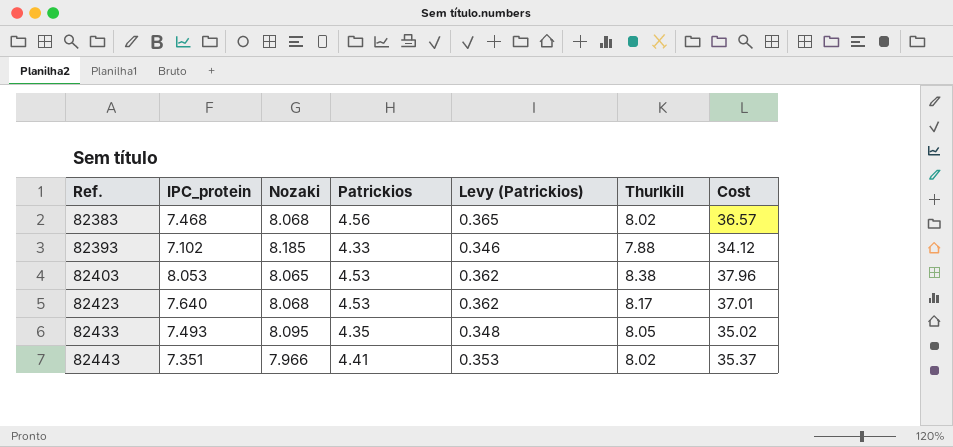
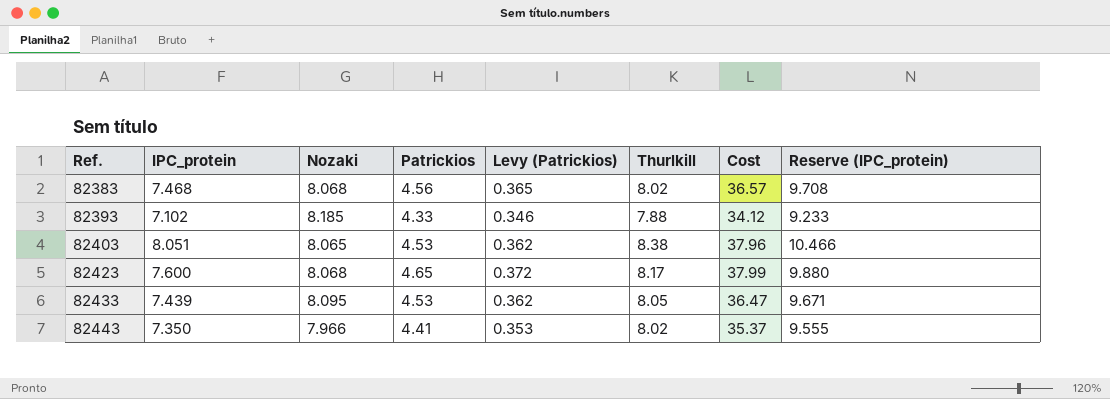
column Reserve (IPC_protein) | formula: none -> [IPC_protein] * 1.3
82403 | IPC_protein: 8.053 -> 8.051
82423 | IPC_protein: 7.640 -> 7.600
82423 | Patrickios: 4.53 -> 4.65
82423 | Levy (Patrickios): 0.362 -> 0.372
82423 | Cost: 37.01 -> 37.99
82433 | IPC_protein: 7.493 -> 7.439
82433 | Patrickios: 4.35 -> 4.53
82433 | Levy (Patrickios): 0.348 -> 0.362
82433 | Cost: 35.02 -> 36.47
82443 | IPC_protein: 7.351 -> 7.350

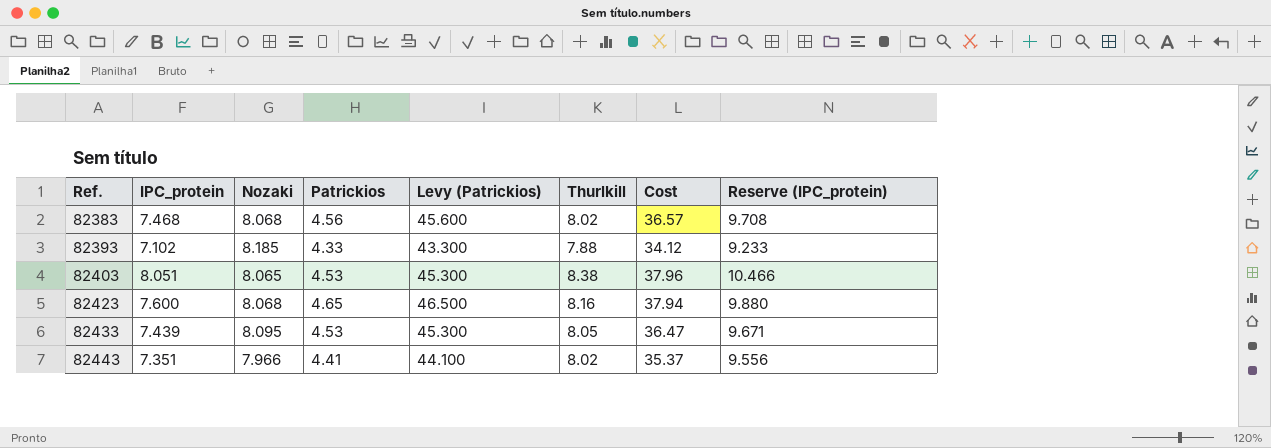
column Levy (Patrickios) | formula: [Patrickios] * 0.08 -> [Patrickios] * 10
82423 | Thurlkill: 8.17 -> 8.16
82423 | Cost: 37.99 -> 37.94
82443 | IPC_protein: 7.350 -> 7.351
82443 | Reserve (IPC_protein): 9.555 -> 9.556

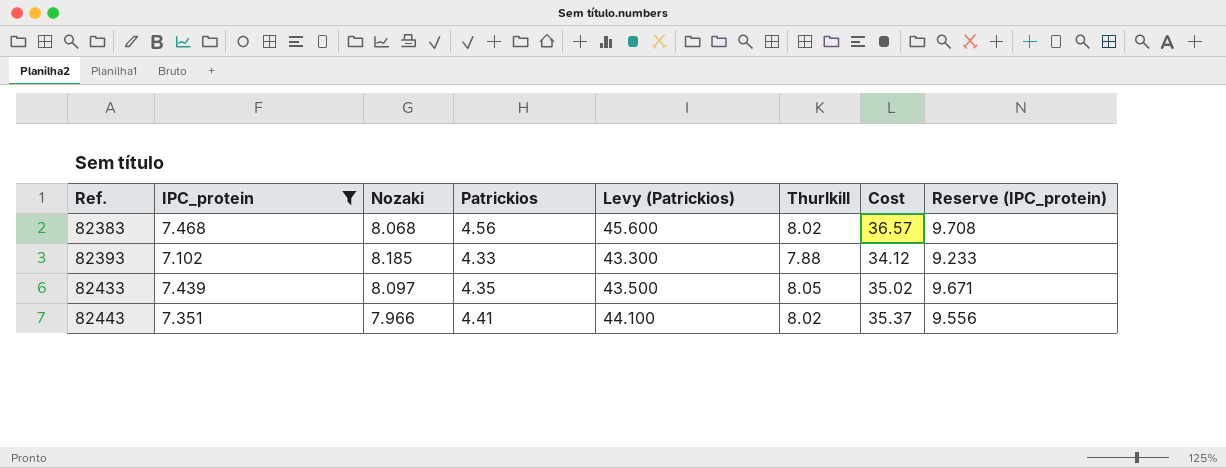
filter: none -> IPC_protein <= 7.468
82433 | Nozaki: 8.095 -> 8.097
82433 | Patrickios: 4.53 -> 4.35
82433 | Levy (Patrickios): 45.300 -> 43.500
82433 | Cost: 36.47 -> 35.02

